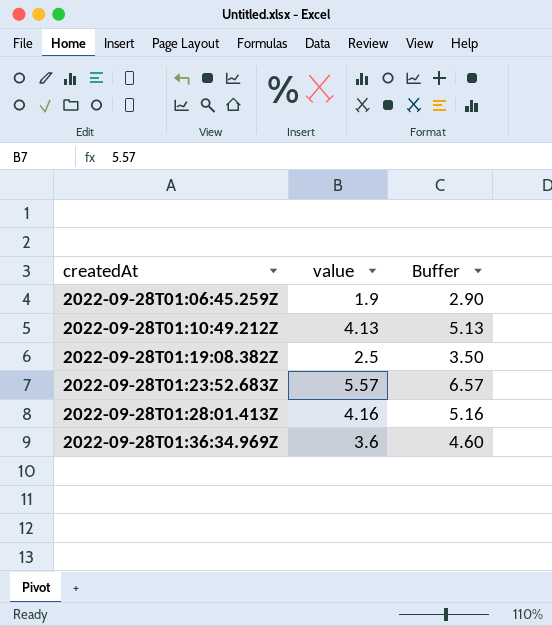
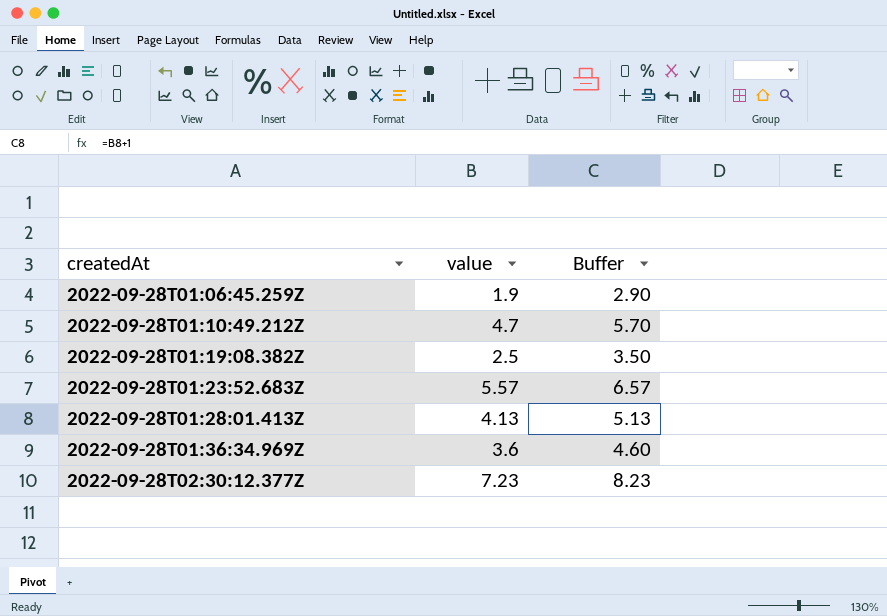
2022-09-28T01:10:49.212Z | value: 4.13 -> 4.7
2022-09-28T01:10:49.212Z | Buffer: 5.13 -> 5.70
2022-09-28T01:28:01.413Z | value: 4.16 -> 4.13
2022-09-28T01:28:01.413Z | Buffer: 5.16 -> 5.13
row 2022-09-28T02:30:12.377Z: none -> 7.23 | 8.23

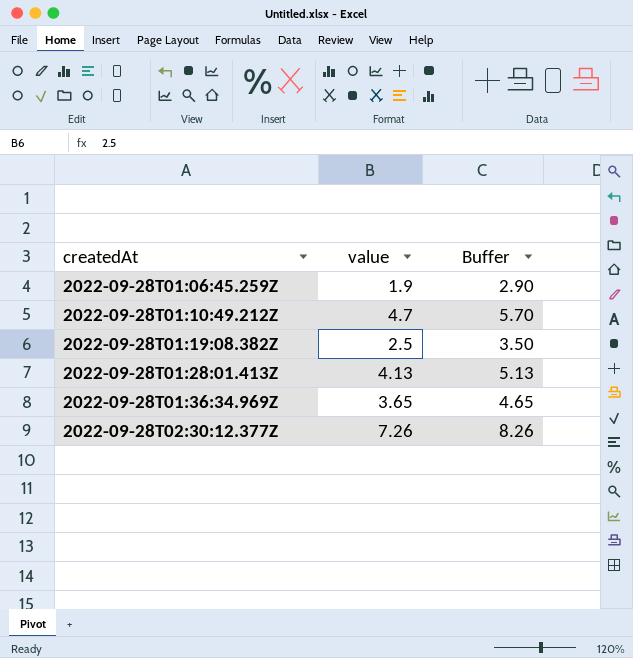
row 2022-09-28T01:23:52.683Z: 5.57 | 6.57 -> none
2022-09-28T01:36:34.969Z | value: 3.6 -> 3.65
2022-09-28T01:36:34.969Z | Buffer: 4.60 -> 4.65
2022-09-28T02:30:12.377Z | value: 7.23 -> 7.26
2022-09-28T02:30:12.377Z | Buffer: 8.23 -> 8.26

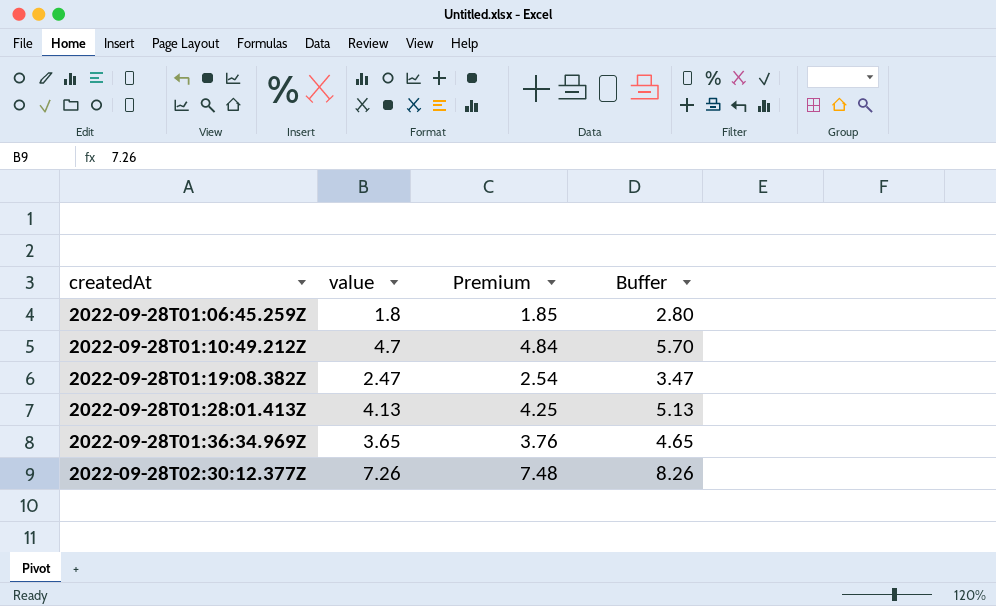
column Premium | formula: none -> [value] * 1.03
2022-09-28T01:06:45.259Z | value: 1.9 -> 1.8
2022-09-28T01:06:45.259Z | Buffer: 2.90 -> 2.80
2022-09-28T01:19:08.382Z | value: 2.5 -> 2.47
2022-09-28T01:19:08.382Z | Buffer: 3.50 -> 3.47

